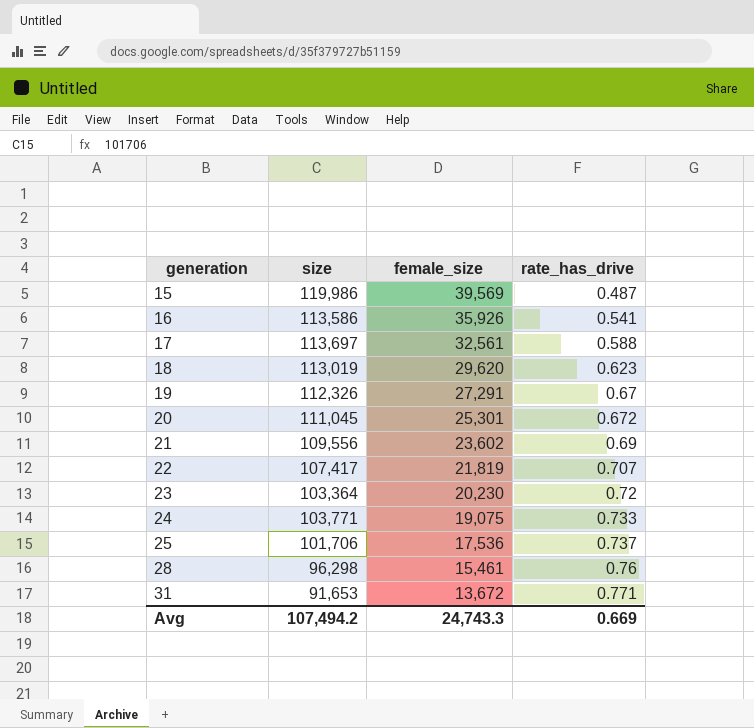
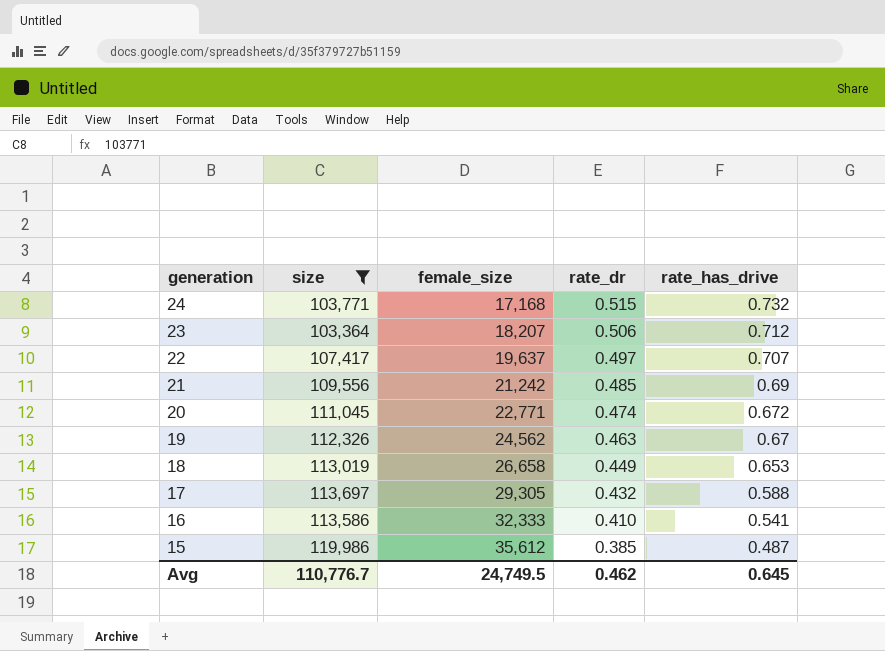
filter: none -> size >= 103,364
row order: generation ascending -> generation descending
column rate_dr | position: none -> 4
24 | female_size: 19,075 -> 17,168
24 | rate_has_drive: 0.733 -> 0.732
23 | female_size: 20,230 -> 18,207
23 | rate_has_drive: 0.72 -> 0.712
22 | female_size: 21,819 -> 19,637
21 | female_size: 23,602 -> 21,242
20 | female_size: 25,301 -> 22,771
19 | female_size: 27,291 -> 24,562
18 | female_size: 29,620 -> 26,658
18 | rate_has_drive: 0.623 -> 0.653
17 | female_size: 32,561 -> 29,305
16 | female_size: 35,926 -> 32,333
15 | female_size: 39,569 -> 35,612
Avg | size: 107,494.2 -> 110,776.7
Avg | female_size: 24,743.3 -> 24,749.5
Avg | rate_has_drive: 0.669 -> 0.645

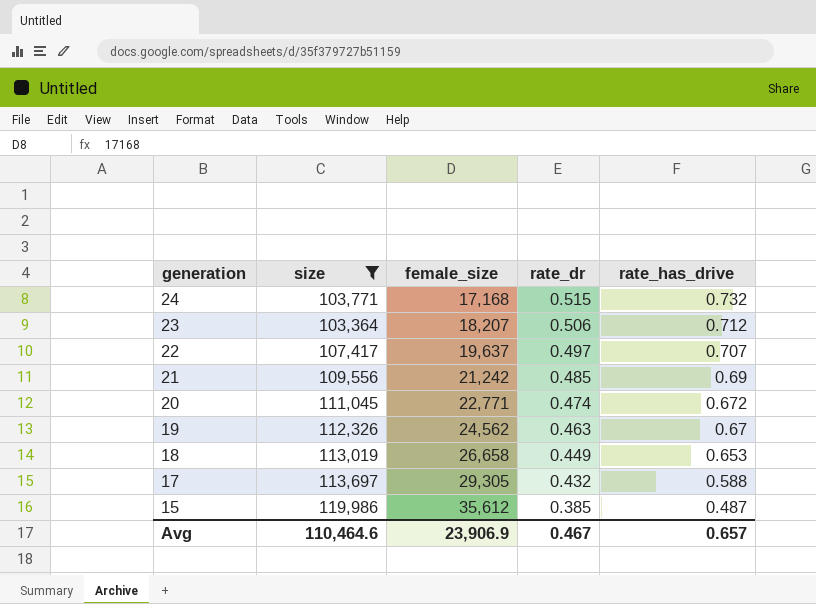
row 16: 113,586 | 32,333 | 0.410 | 0.541 -> none
Avg | size: 110,776.7 -> 110,464.6
Avg | female_size: 24,749.5 -> 23,906.9
Avg | rate_dr: 0.462 -> 0.467
Avg | rate_has_drive: 0.645 -> 0.657

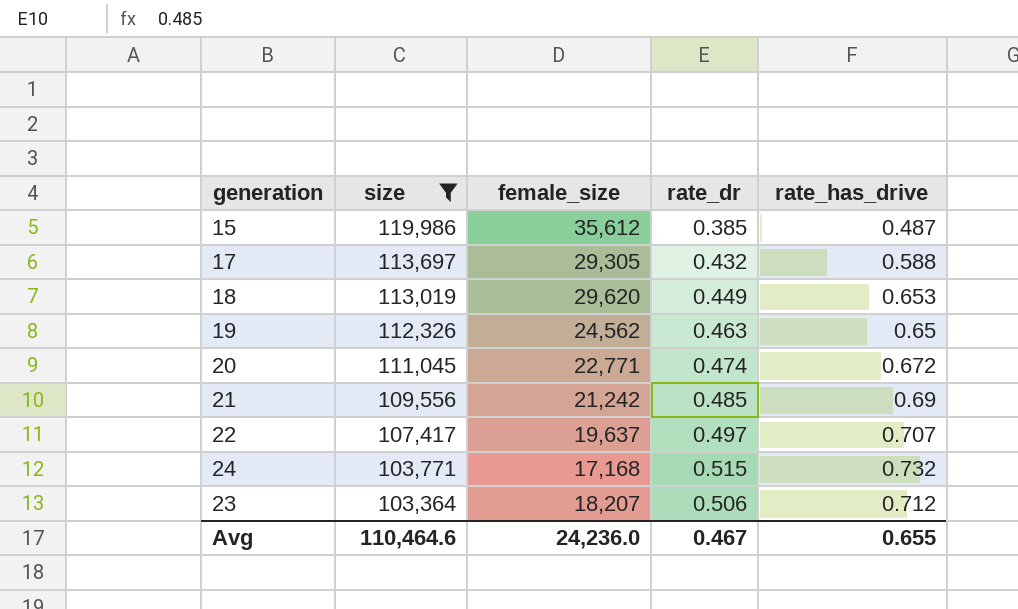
row order: generation descending -> size descending
18 | female_size: 26,658 -> 29,620
19 | rate_has_drive: 0.67 -> 0.65
Avg | female_size: 23,906.9 -> 24,236.0
Avg | rate_has_drive: 0.657 -> 0.655

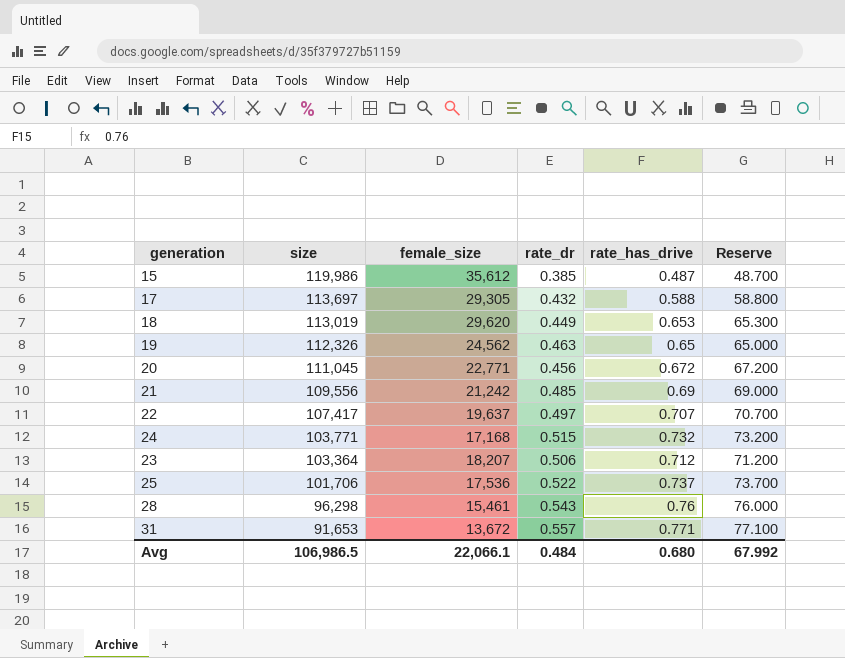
filter: size >= 103,364 -> none
column Reserve | formula: none -> [rate_has_drive] * 100
20 | rate_dr: 0.474 -> 0.456
Avg | size: 110,464.6 -> 106,986.5
Avg | female_size: 24,236.0 -> 22,066.1
Avg | rate_dr: 0.467 -> 0.484
Avg | rate_has_drive: 0.655 -> 0.680

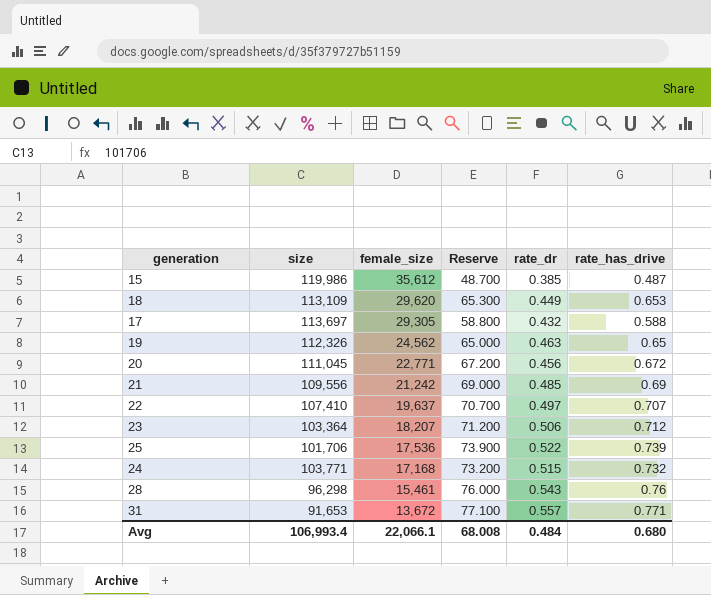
row order: size descending -> female_size descending
column Reserve | position: 6 -> 4
18 | size: 113,019 -> 113,109
22 | size: 107,417 -> 107,410
25 | Reserve: 73.700 -> 73.900
25 | rate_has_drive: 0.737 -> 0.739
Avg | size: 106,986.5 -> 106,993.4
Avg | Reserve: 67.992 -> 68.008

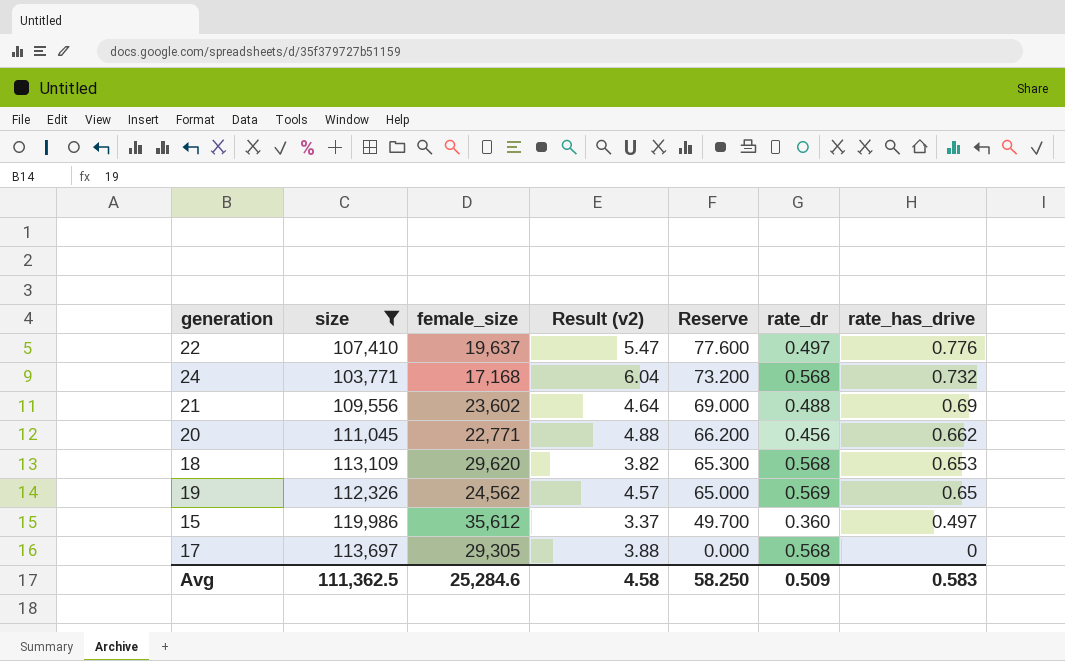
filter: none -> size >= 103,771
row order: female_size descending -> Reserve descending
column Result (v2) | formula: none -> [size] / [female_size]
22 | Reserve: 70.700 -> 77.600
22 | rate_has_drive: 0.707 -> 0.776
24 | rate_dr: 0.515 -> 0.568
21 | female_size: 21,242 -> 23,602
21 | rate_dr: 0.485 -> 0.488
20 | Reserve: 67.200 -> 66.200
20 | rate_has_drive: 0.672 -> 0.662
18 | rate_dr: 0.449 -> 0.568
19 | rate_dr: 0.463 -> 0.569
15 | Reserve: 48.700 -> 49.700
15 | rate_dr: 0.385 -> 0.360
15 | rate_has_drive: 0.487 -> 0.497
17 | Reserve: 58.800 -> 0.000
17 | rate_dr: 0.432 -> 0.568
17 | rate_has_drive: 0.588 -> 0
Avg | size: 106,993.4 -> 111,362.5
Avg | female_size: 22,066.1 -> 25,284.6
Avg | Reserve: 68.008 -> 58.250
Avg | rate_dr: 0.484 -> 0.509
Avg | rate_has_drive: 0.680 -> 0.583

